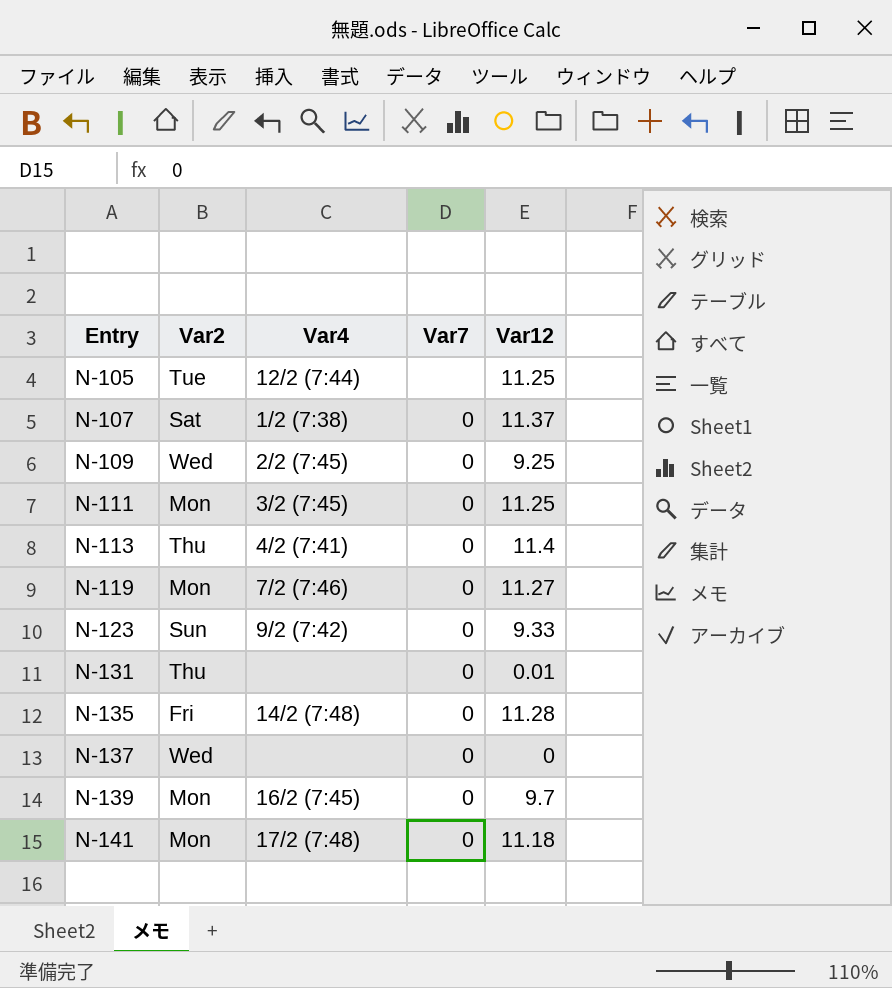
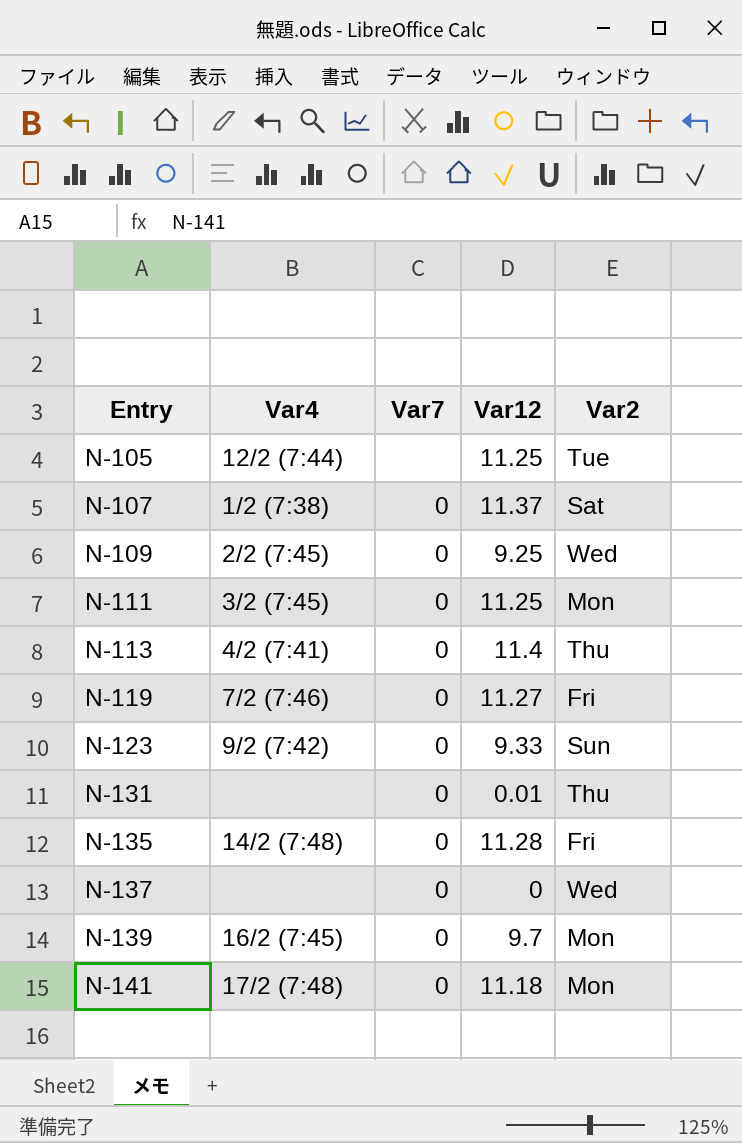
column Var2 | position: 2 -> 5
N-119 | Var2: Mon -> Fri

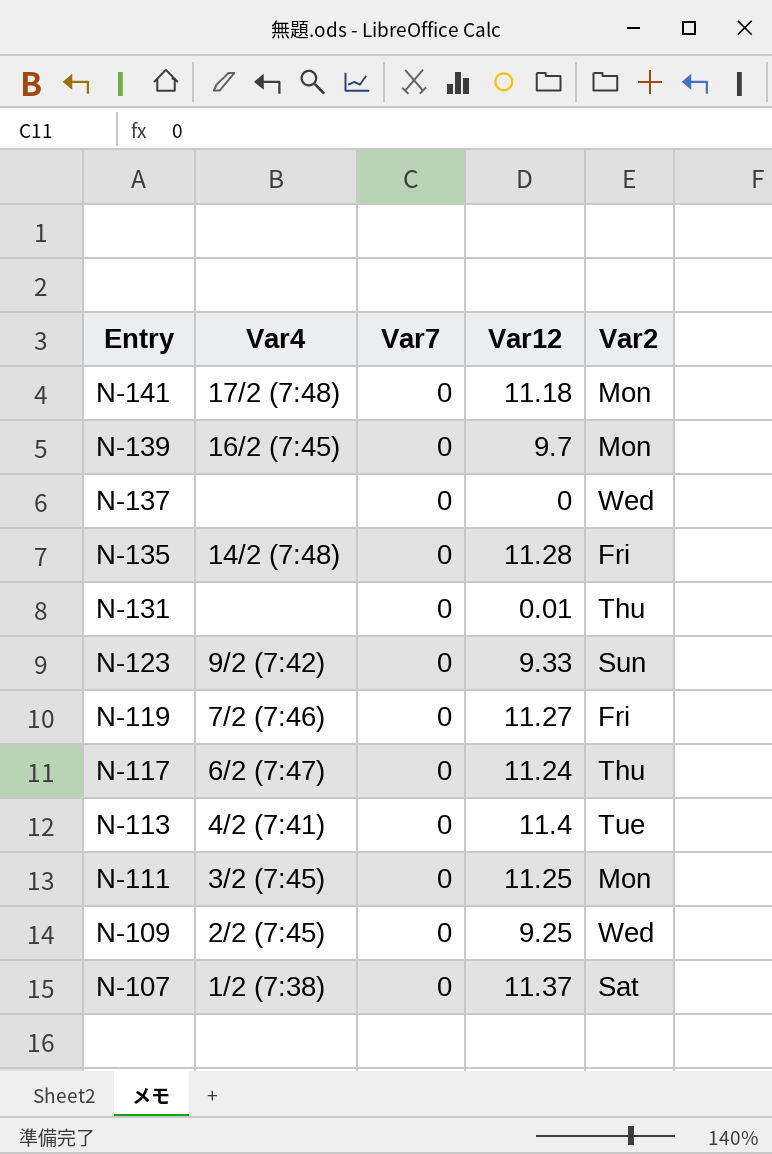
row order: Entry ascending -> Entry descending
row N-105: 12/2 (7:44) | none | 11.25 | Tue -> none
row N-117: none -> 6/2 (7:47) | 0 | 11.24 | Thu
N-113 | Var2: Thu -> Tue

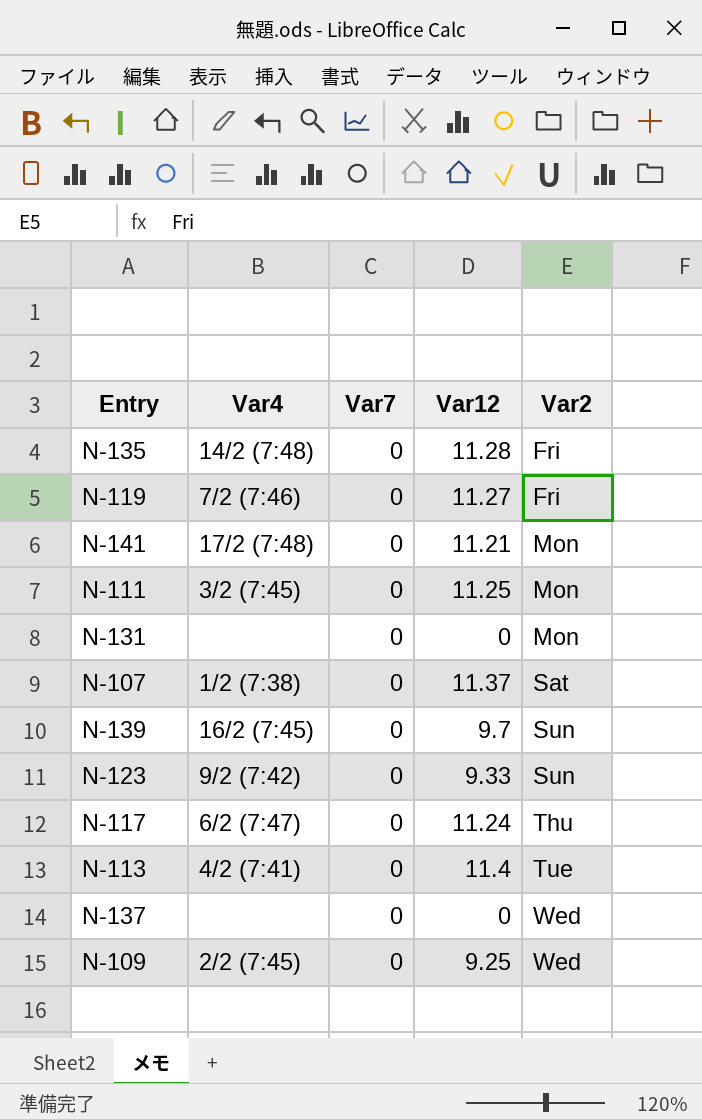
row order: Entry descending -> Var2 ascending
N-141 | Var12: 11.18 -> 11.21
N-131 | Var12: 0.01 -> 0
N-131 | Var2: Thu -> Mon
N-139 | Var2: Mon -> Sun

